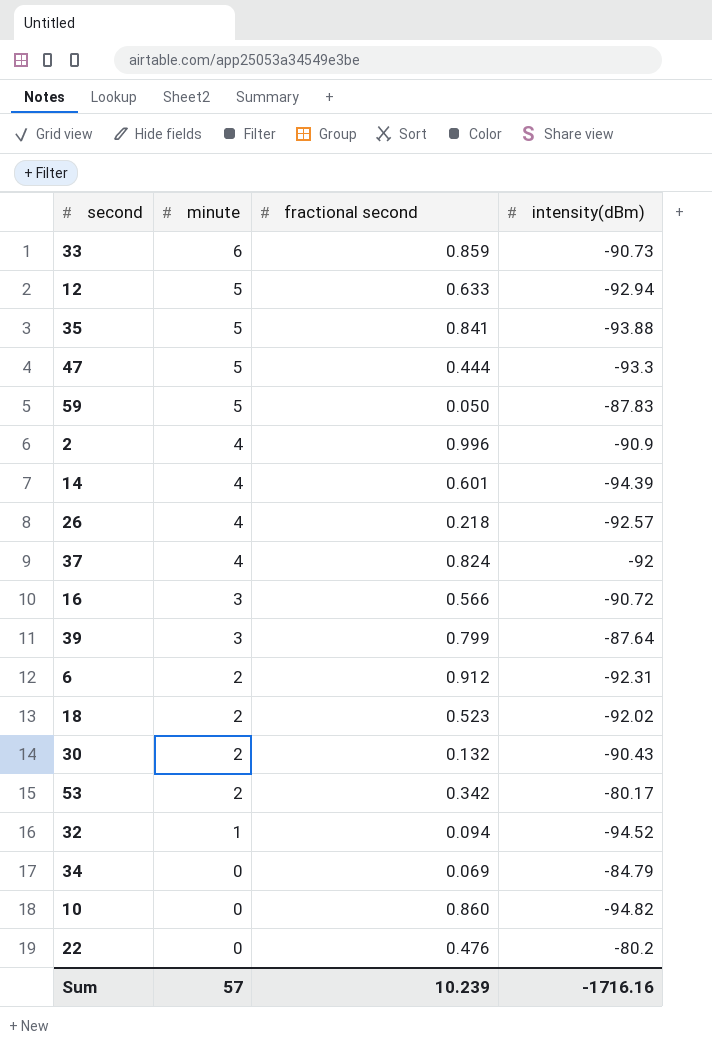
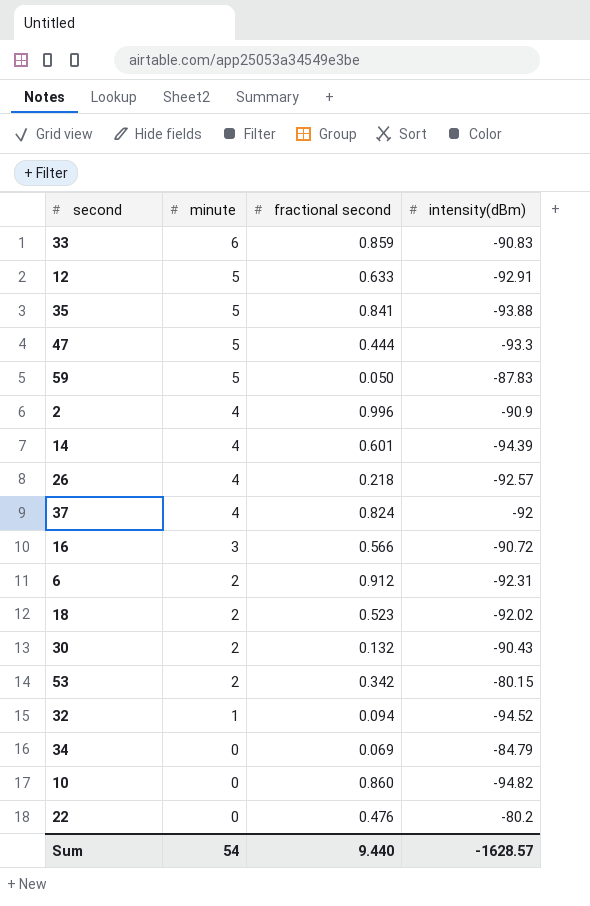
row 39: 3 | 0.799 | -87.64 -> none
33 | intensity(dBm): -90.73 -> -90.83
12 | intensity(dBm): -92.94 -> -92.91
53 | intensity(dBm): -80.17 -> -80.15
Sum | minute: 57 -> 54
Sum | fractional second: 10.239 -> 9.440
Sum | intensity(dBm): -1716.16 -> -1628.57

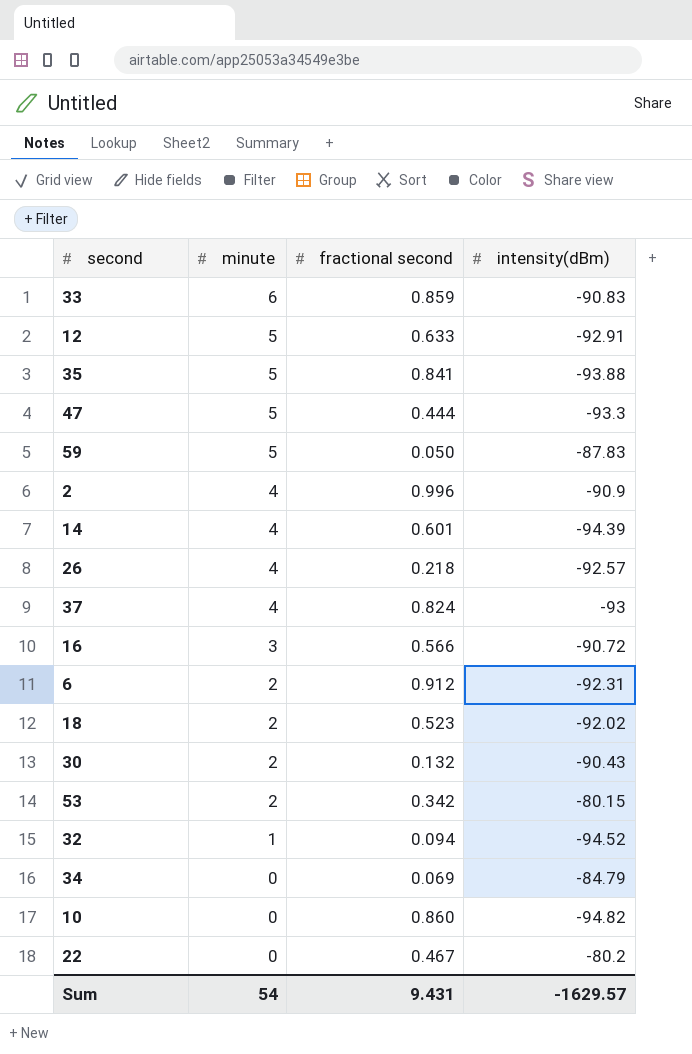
37 | intensity(dBm): -92 -> -93
22 | fractional second: 0.476 -> 0.467
Sum | fractional second: 9.440 -> 9.431
Sum | intensity(dBm): -1628.57 -> -1629.57

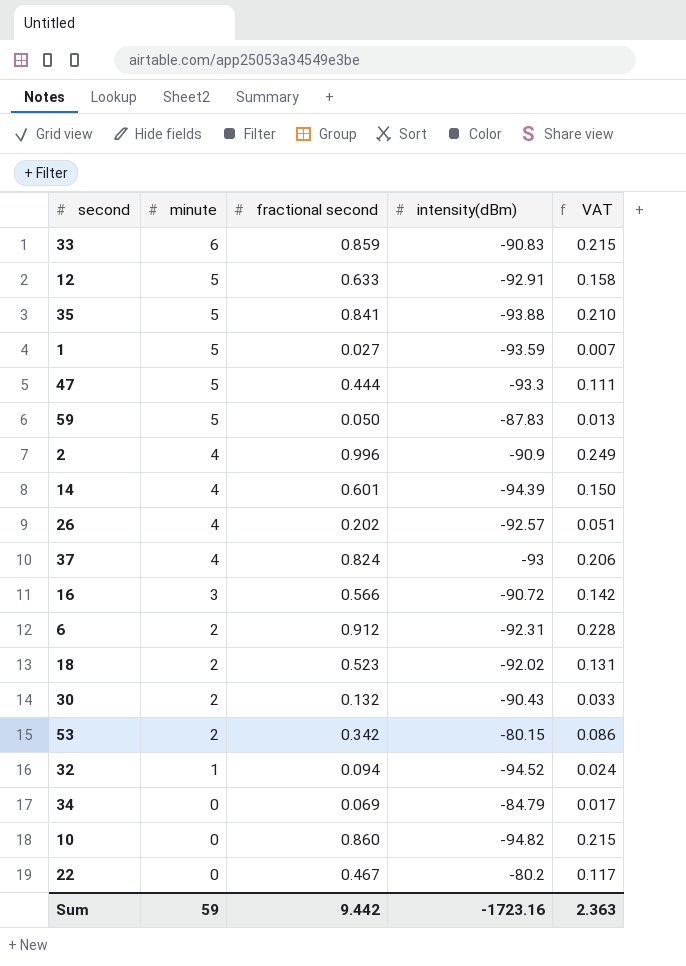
column VAT | formula: none -> [fractional second] * 0.25
row 1: none -> 5 | 0.027 | -93.59 | 0.007
26 | fractional second: 0.218 -> 0.202
Sum | minute: 54 -> 59
Sum | fractional second: 9.431 -> 9.442
Sum | intensity(dBm): -1629.57 -> -1723.16

